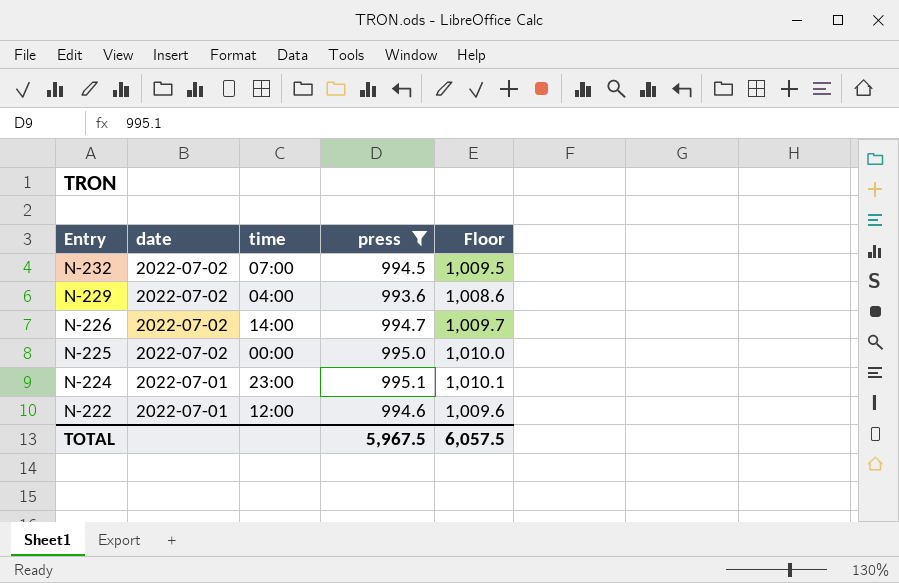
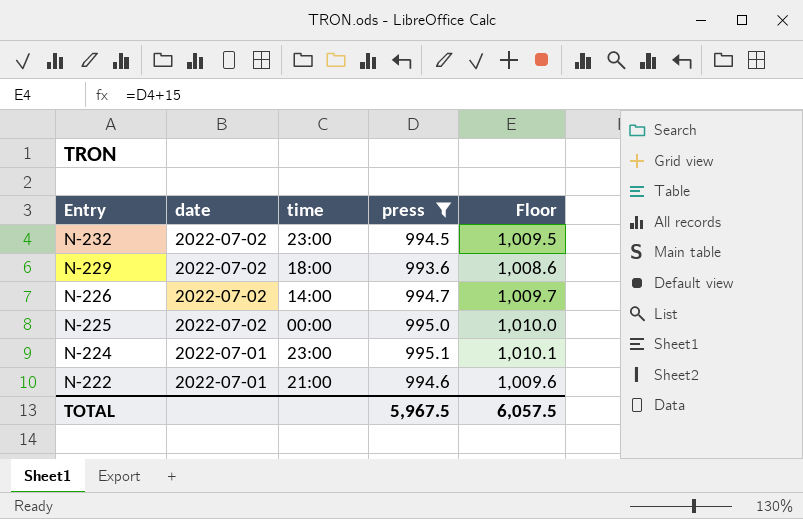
N-232 | time: 07:00 -> 23:00
N-229 | time: 04:00 -> 18:00
N-222 | time: 12:00 -> 21:00

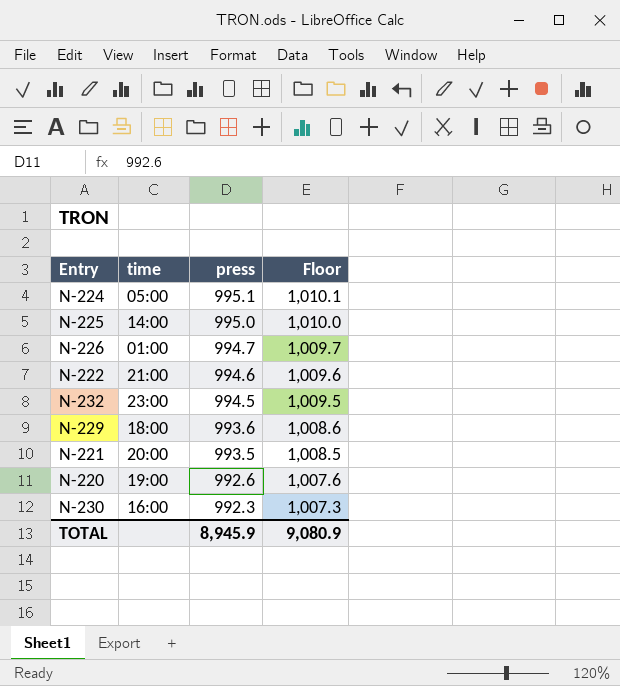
filter: press >= 993.6 -> none
row order: Entry descending -> press descending
column date | position: 2 -> none
N-224 | time: 23:00 -> 05:00
N-225 | time: 00:00 -> 14:00
N-226 | time: 14:00 -> 01:00
TOTAL | press: 5,967.5 -> 8,945.9
TOTAL | Floor: 6,057.5 -> 9,080.9

